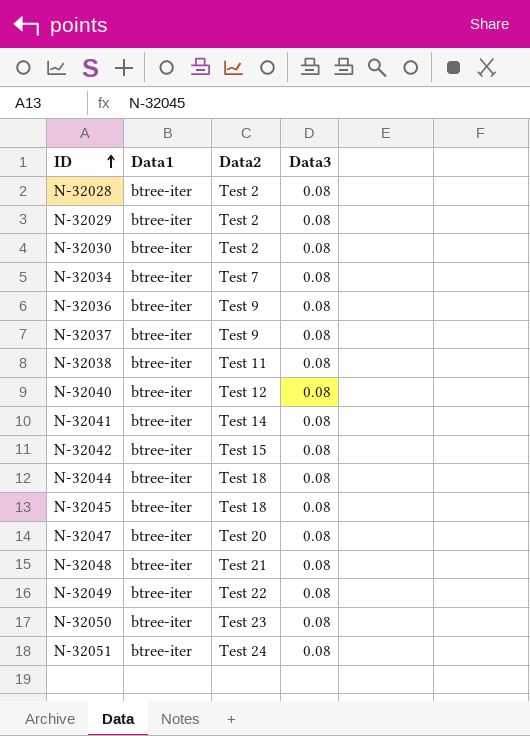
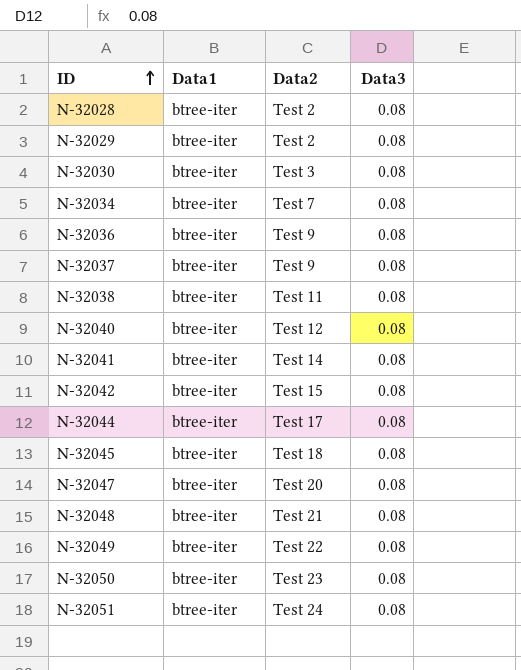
N-32030 | Data2: Test 2 -> Test 3
N-32044 | Data2: Test 18 -> Test 17

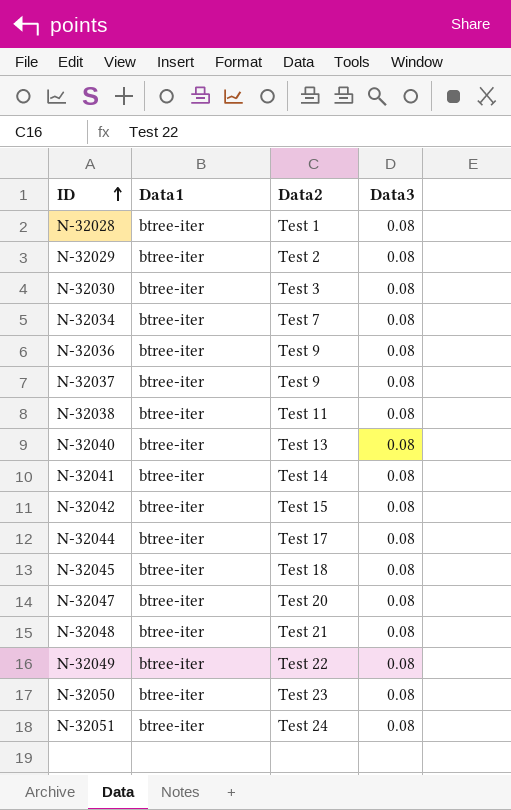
N-32028 | Data2: Test 2 -> Test 1
N-32040 | Data2: Test 12 -> Test 13

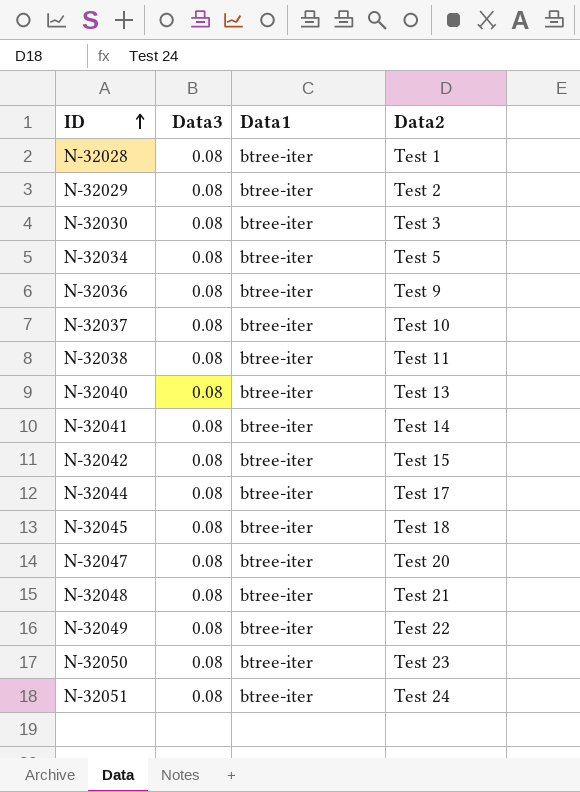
column Data3 | position: 4 -> 2
N-32034 | Data2: Test 7 -> Test 5
N-32037 | Data2: Test 9 -> Test 10

